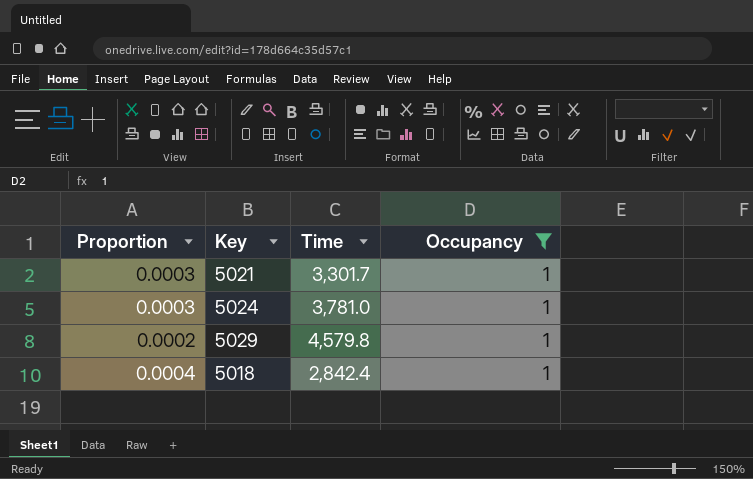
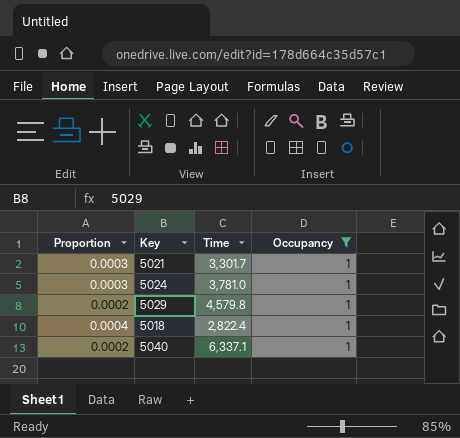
5018 | Time: 2,842.4 -> 2,822.4
row 5040: none -> 0.0002 | 6,337.1 | 1

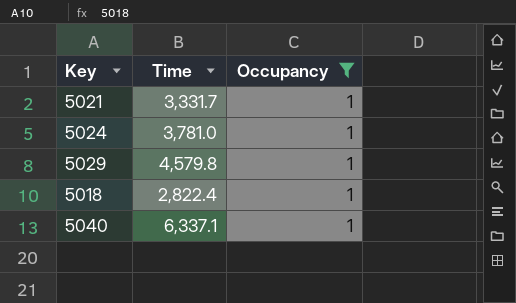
column Proportion | formula: [Occupancy] / [Time] -> none
5021 | Time: 3,301.7 -> 3,331.7

